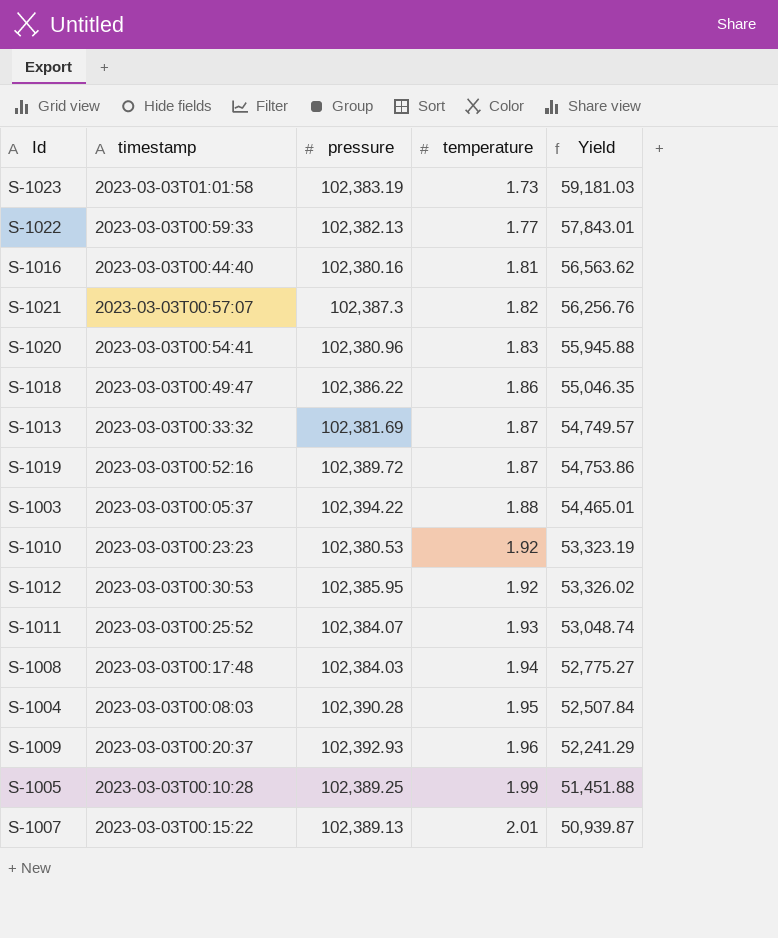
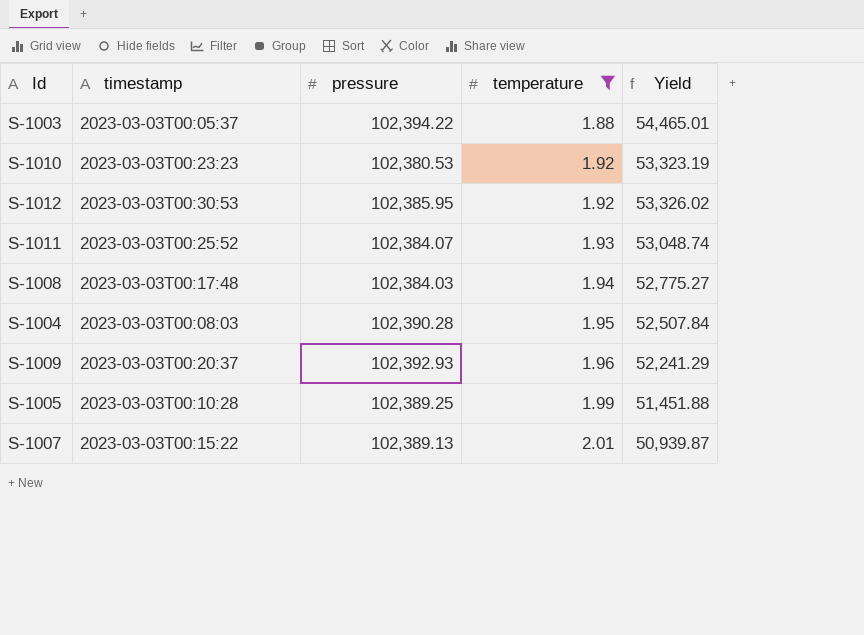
filter: none -> temperature >= 1.88

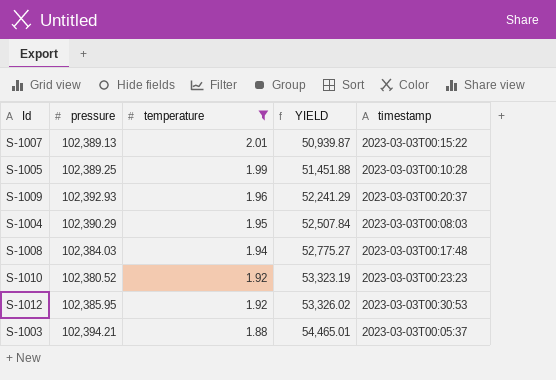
row order: temperature ascending -> temperature descending
column name: Yield -> YIELD
column timestamp | position: 2 -> 5
row S-1011: 2023-03-03T00:25:52 | 102,384.07 | 1.93 | 53,048.74 -> none
S-1004 | pressure: 102,390.28 -> 102,390.29
S-1010 | pressure: 102,380.53 -> 102,380.52
S-1003 | pressure: 102,394.22 -> 102,394.21

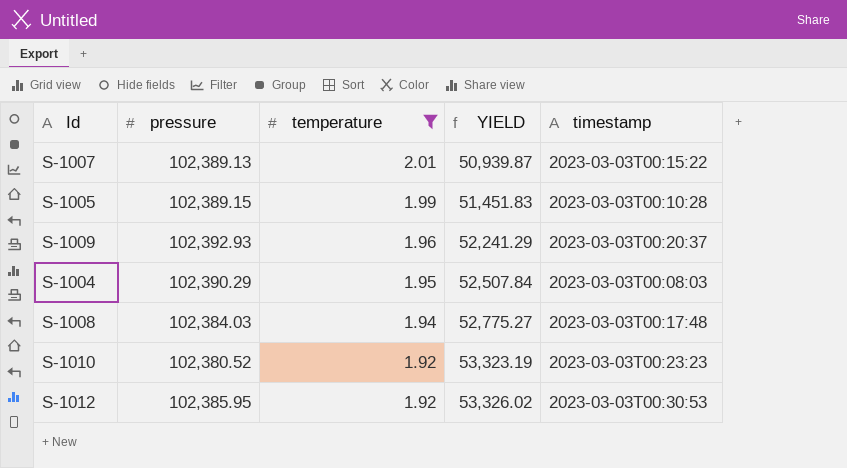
row S-1003: 102,394.21 | 1.88 | 54,465.01 | 2023-03-03T00:05:37 -> none
S-1005 | pressure: 102,389.25 -> 102,389.15
S-1005 | YIELD: 51,451.88 -> 51,451.83

